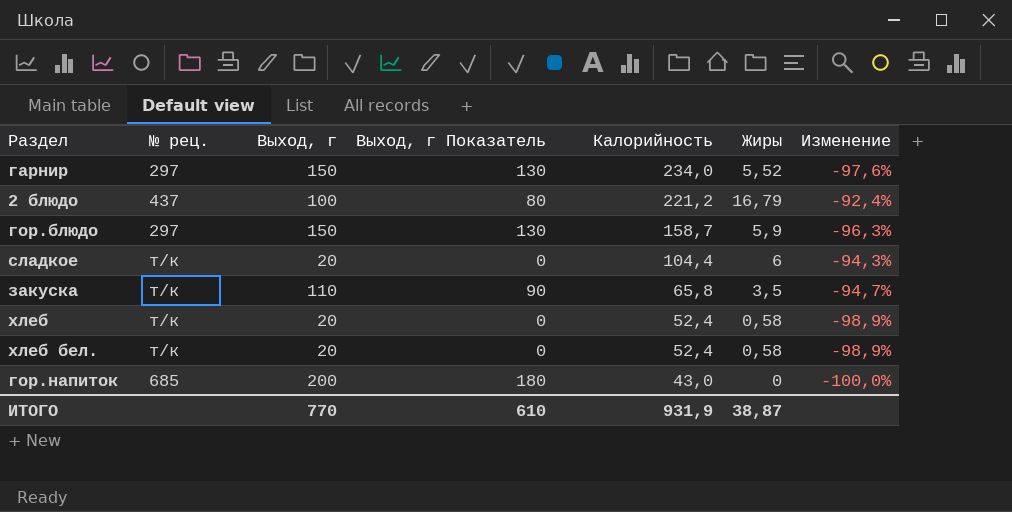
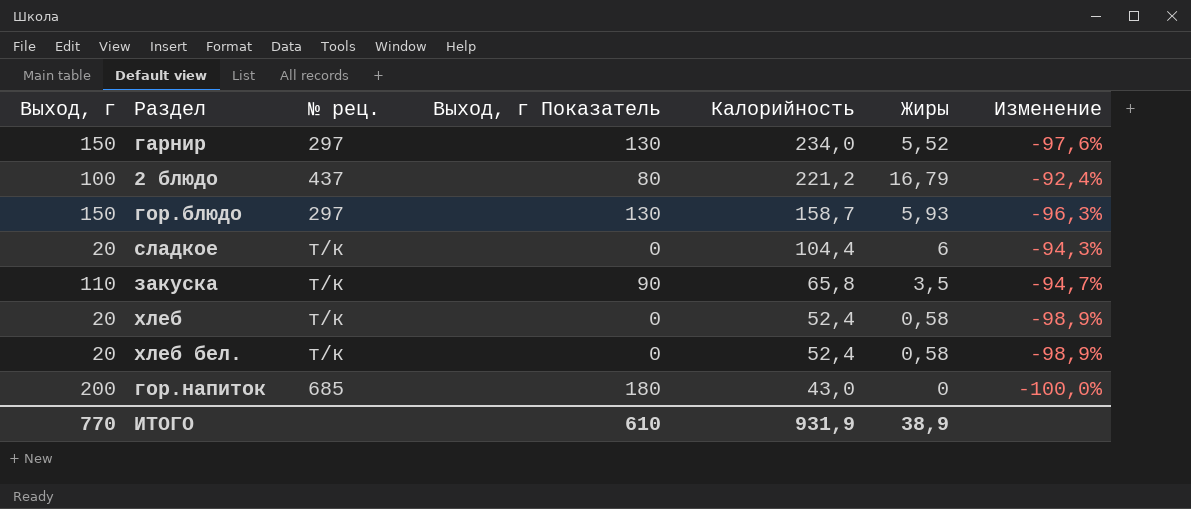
column Выход, г | position: 3 -> 1
гор.блюдо | Жиры: 5,9 -> 5,93
ИТОГО | Жиры: 38,87 -> 38,9

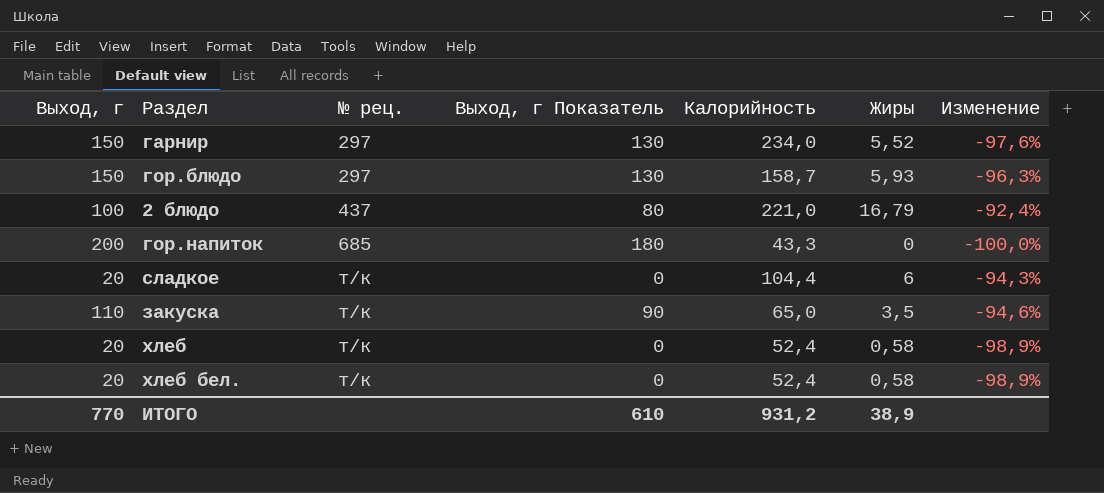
row order: Калорийность descending -> № рец. ascending
2 блюдо | Калорийность: 221,2 -> 221,0
гор.напиток | Калорийность: 43,0 -> 43,3
закуска | Калорийность: 65,8 -> 65,0
закуска | Изменение: -94,7% -> -94,6%
ИТОГО | Калорийность: 931,9 -> 931,2

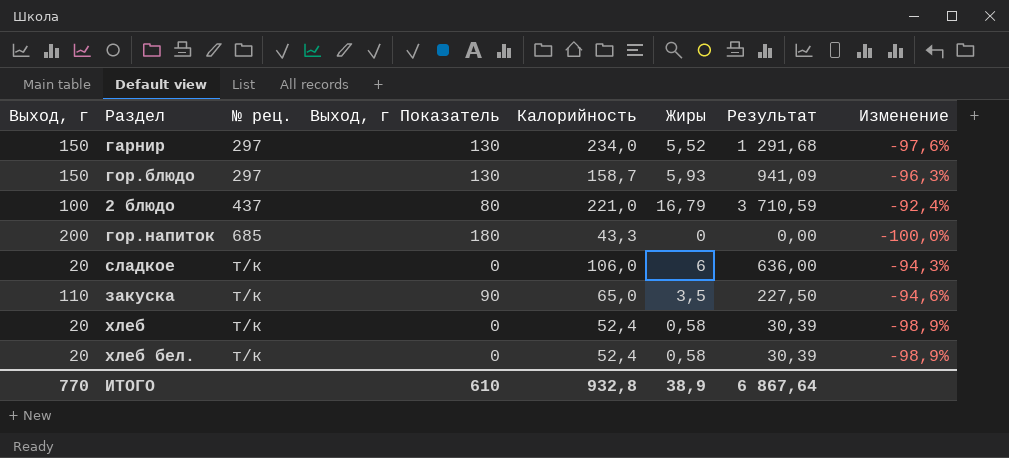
column Результат | formula: none -> [Калорийность] * [Жиры]
сладкое | Калорийность: 104,4 -> 106,0
ИТОГО | Калорийность: 931,2 -> 932,8

